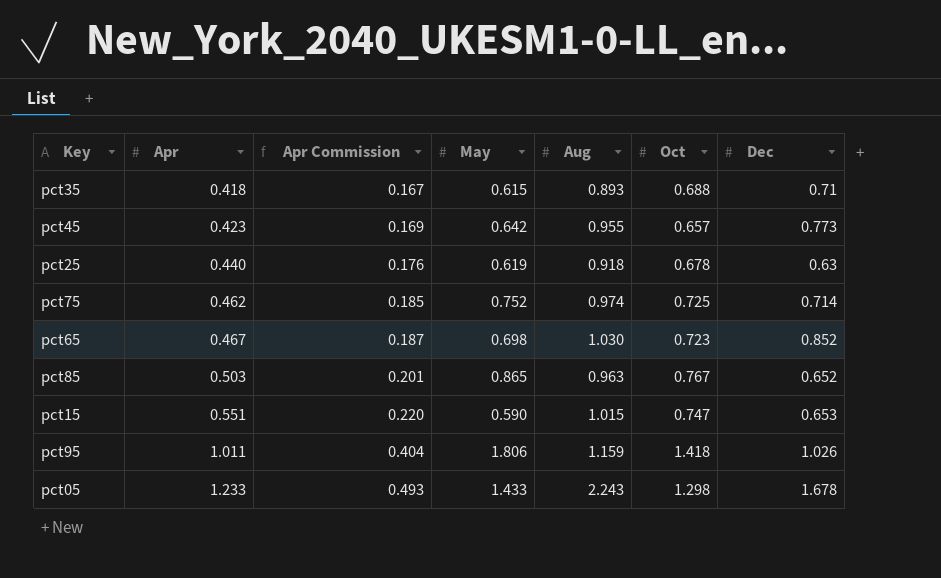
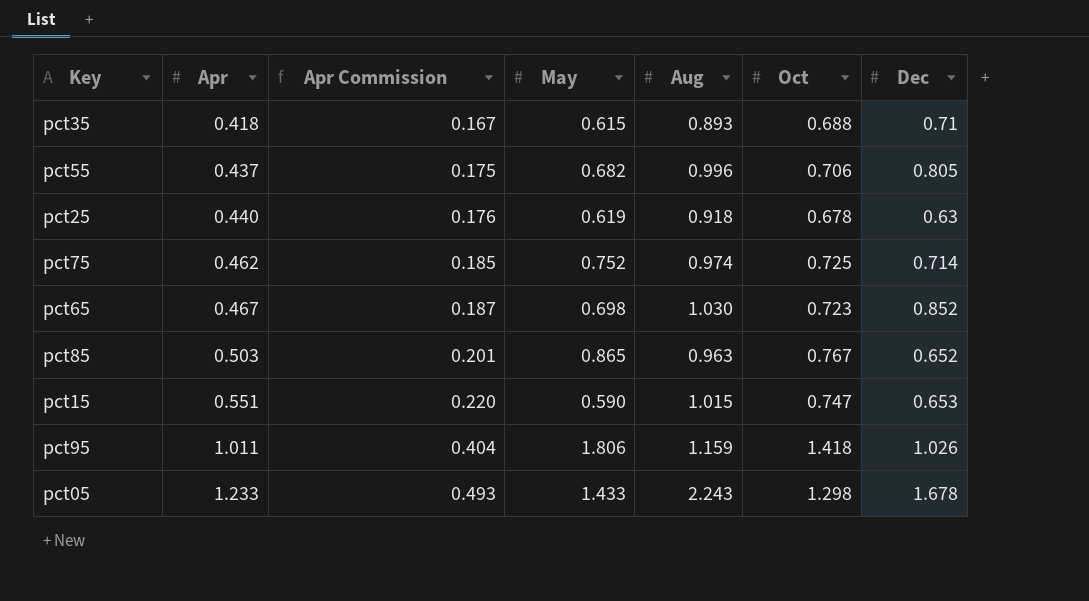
row pct45: 0.423 | 0.169 | 0.642 | 0.955 | 0.657 | 0.773 -> none
row pct55: none -> 0.437 | 0.175 | 0.682 | 0.996 | 0.706 | 0.805

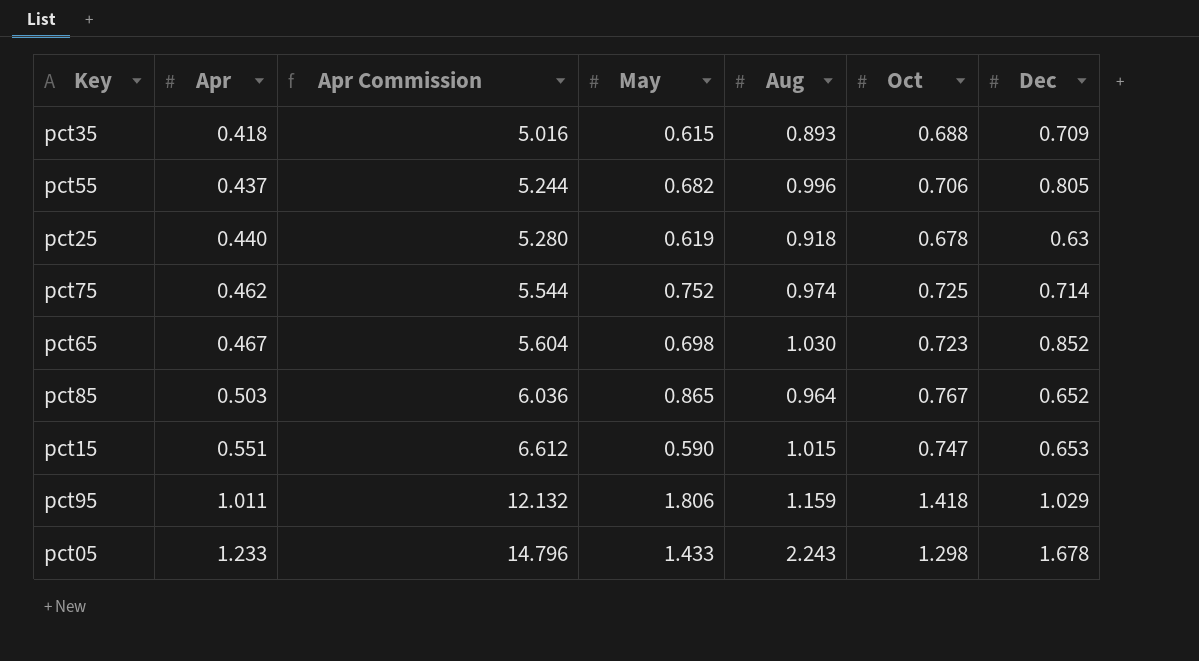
column Apr Commission | formula: [Apr] * 0.4 -> [Apr] * 12
pct35 | Dec: 0.71 -> 0.709
pct85 | Aug: 0.963 -> 0.964
pct95 | Dec: 1.026 -> 1.029

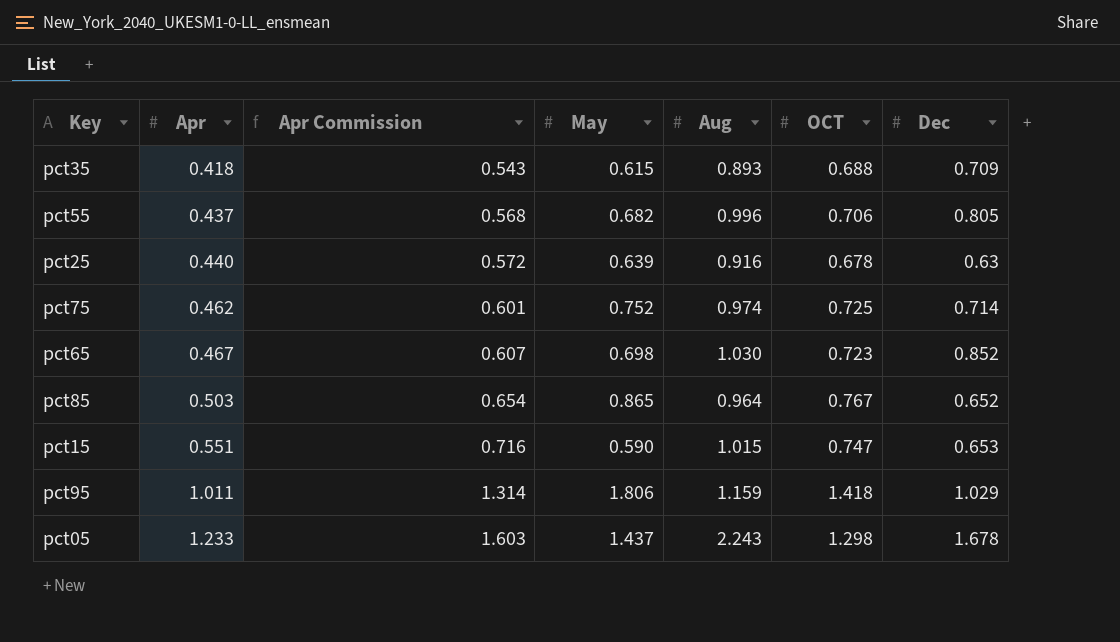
column Apr Commission | formula: [Apr] * 12 -> [Apr] * 1.3
column name: Oct -> OCT
pct25 | May: 0.619 -> 0.639
pct25 | Aug: 0.918 -> 0.916
pct05 | May: 1.433 -> 1.437

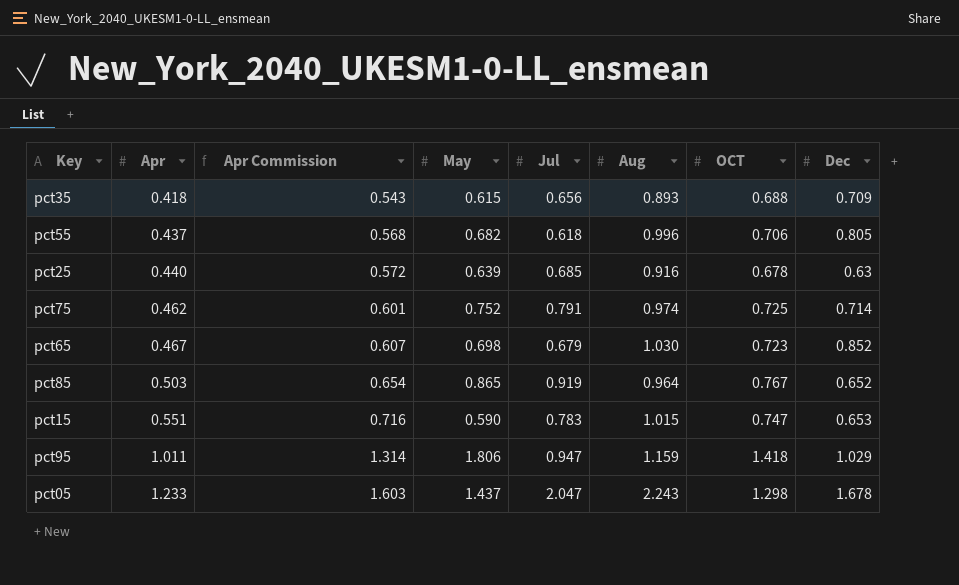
column Jul | position: none -> 5

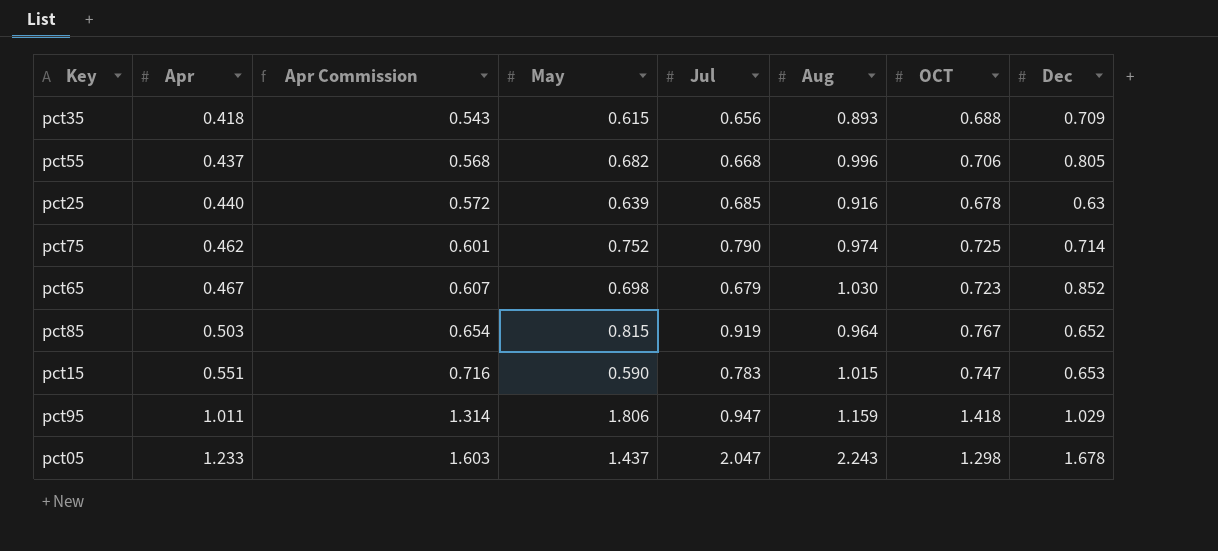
pct55 | Jul: 0.618 -> 0.668
pct75 | Jul: 0.791 -> 0.790
pct85 | May: 0.865 -> 0.815

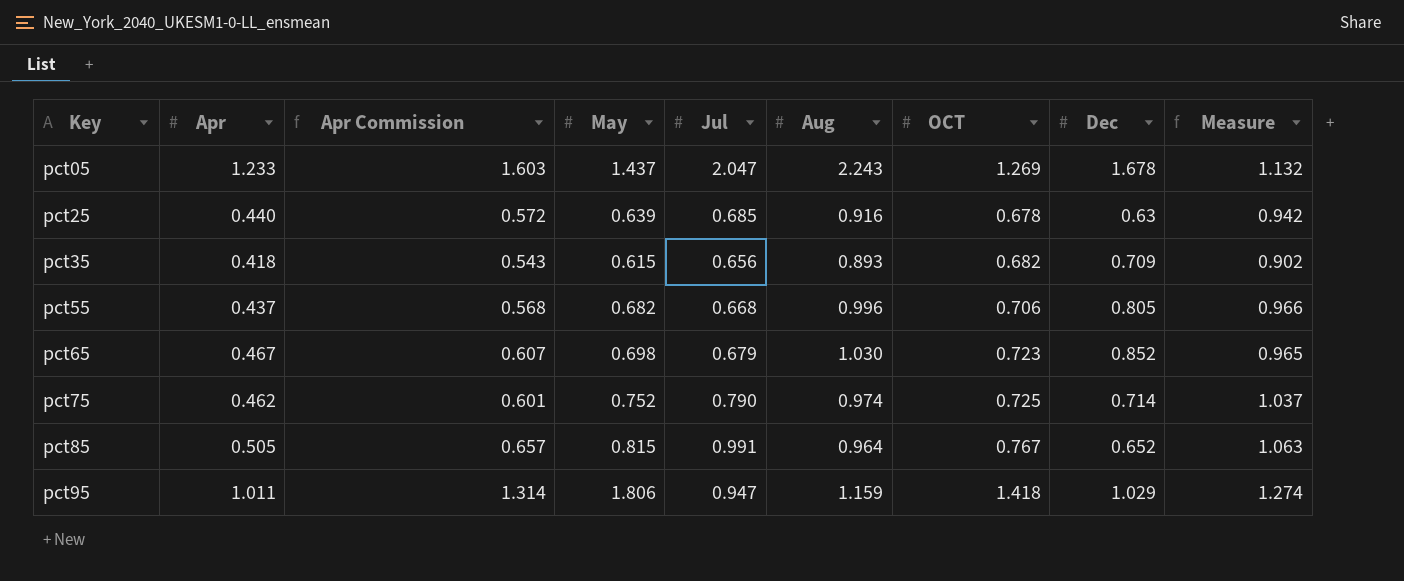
row order: Apr ascending -> Key ascending
column Measure | formula: none -> [May] / [OCT]
row pct15: 0.551 | 0.716 | 0.590 | 0.783 | 1.015 | 0.747 | 0.653 -> none
pct05 | OCT: 1.298 -> 1.269
pct35 | OCT: 0.688 -> 0.682
pct85 | Apr: 0.503 -> 0.505
pct85 | Apr Commission: 0.654 -> 0.657
pct85 | Jul: 0.919 -> 0.991

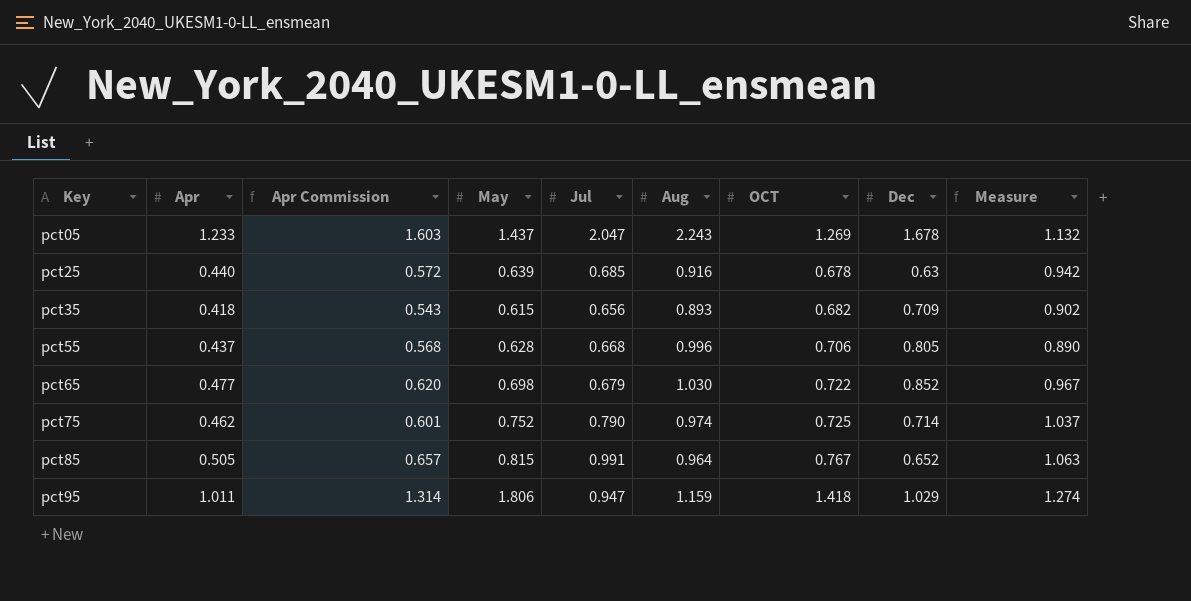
pct55 | May: 0.682 -> 0.628
pct55 | Measure: 0.966 -> 0.890
pct65 | Apr: 0.467 -> 0.477
pct65 | Apr Commission: 0.607 -> 0.620
pct65 | OCT: 0.723 -> 0.722
pct65 | Measure: 0.965 -> 0.967

